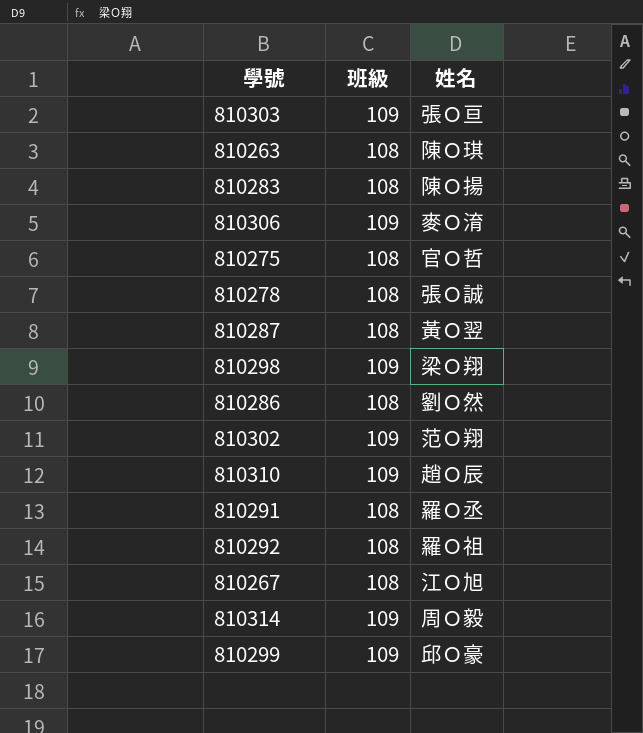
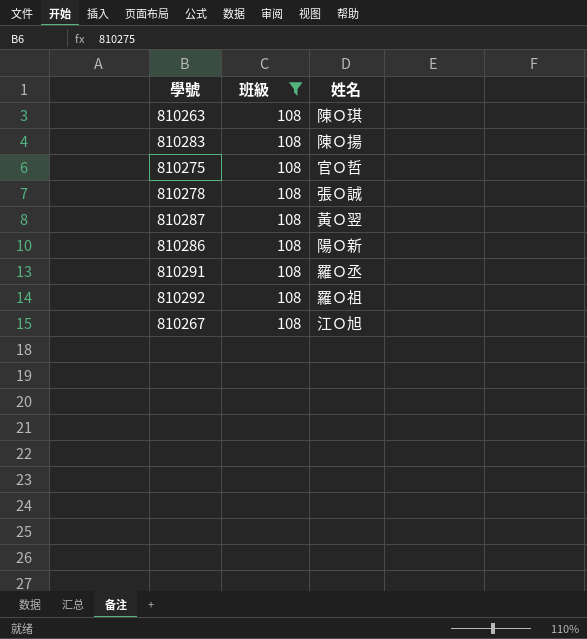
filter: none -> 班級 = 108
810286 | 姓名: 劉Ｏ然 -> 陽Ｏ新

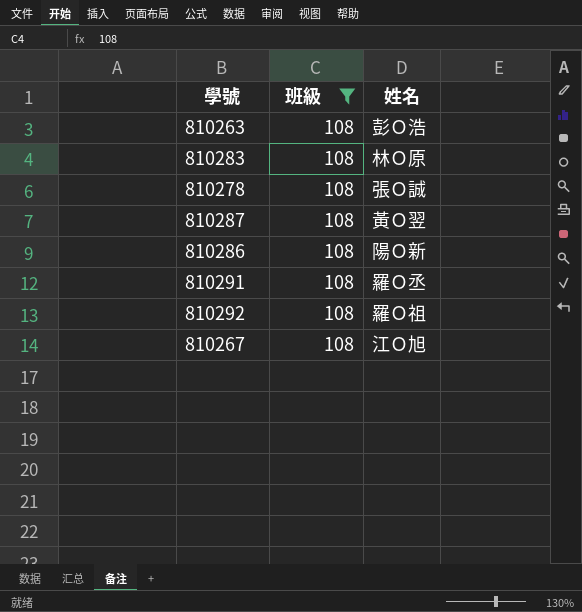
row 810275: 108 | 官Ｏ哲 -> none
810263 | 姓名: 陳Ｏ琪 -> 彭Ｏ浩
810283 | 姓名: 陳Ｏ揚 -> 林Ｏ原

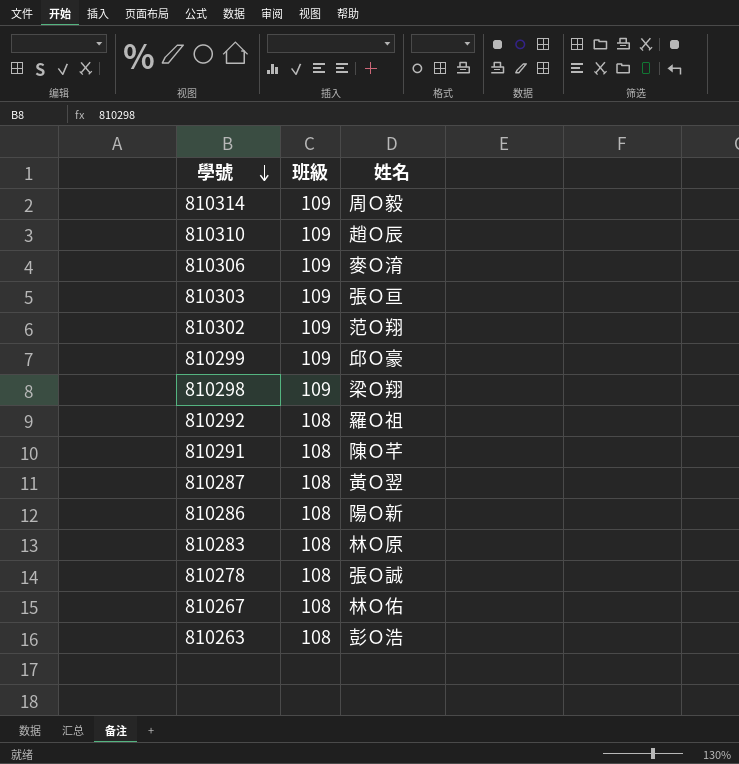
filter: 班級 = 108 -> none
row order: none -> 學號 descending
810291 | 姓名: 羅Ｏ丞 -> 陳Ｏ芊
810267 | 姓名: 江Ｏ旭 -> 林Ｏ佑

